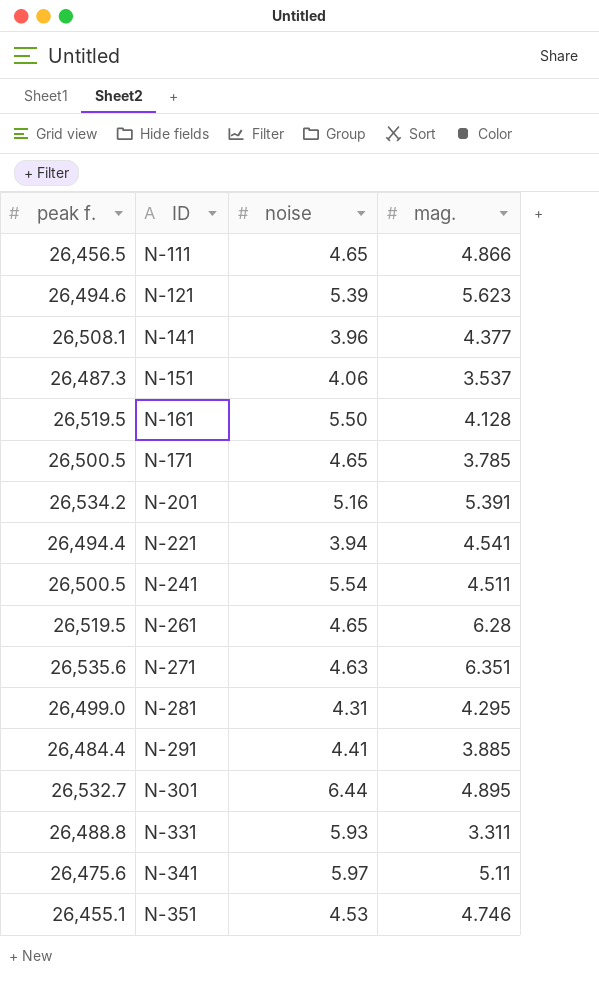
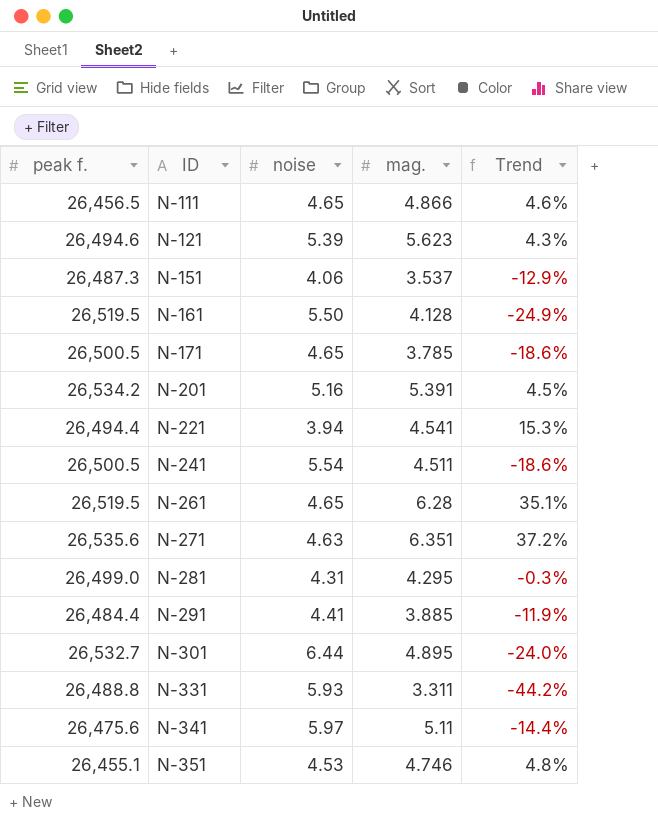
column Trend | formula: none -> ([mag.] - [noise]) / [noise]
row N-141: 26,508.1 | 3.96 | 4.377 -> none

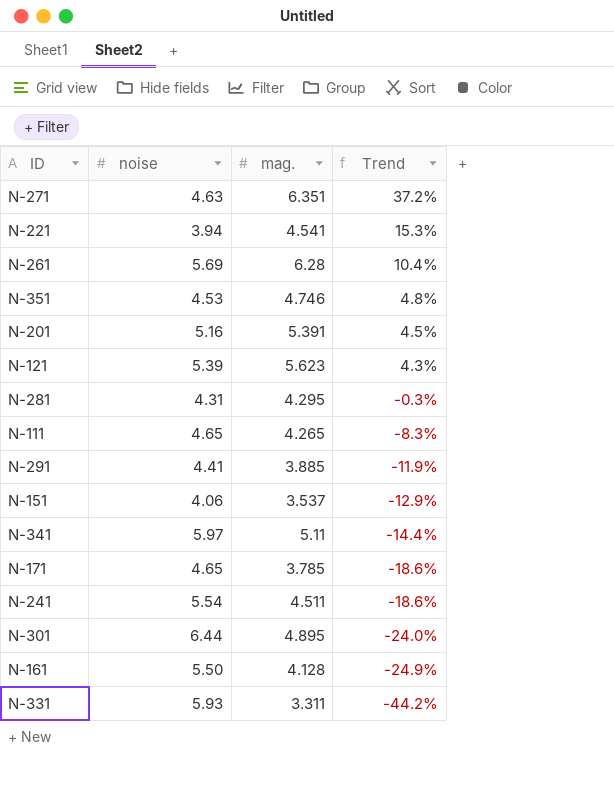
row order: ID ascending -> Trend descending
column peak f. | position: 1 -> none
N-261 | noise: 4.65 -> 5.69
N-261 | Trend: 35.1% -> 10.4%
N-111 | mag.: 4.866 -> 4.265
N-111 | Trend: 4.6% -> -8.3%

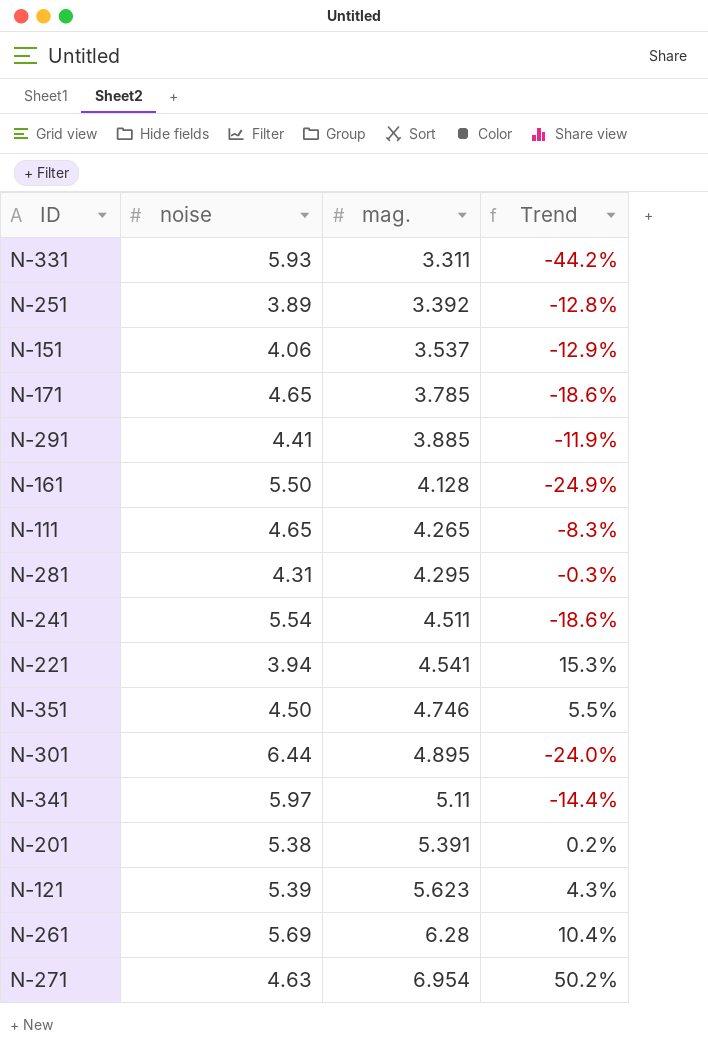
row order: Trend descending -> mag. ascending
row N-251: none -> 3.89 | 3.392 | -12.8%
N-351 | noise: 4.53 -> 4.50
N-351 | Trend: 4.8% -> 5.5%
N-201 | noise: 5.16 -> 5.38
N-201 | Trend: 4.5% -> 0.2%
N-271 | mag.: 6.351 -> 6.954
N-271 | Trend: 37.2% -> 50.2%

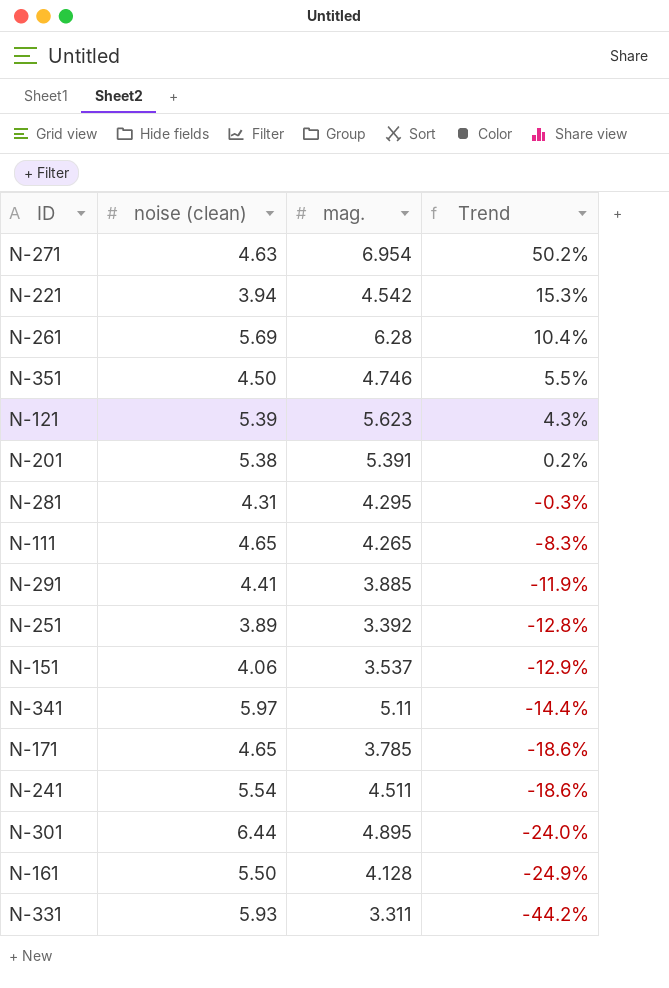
row order: mag. ascending -> Trend descending
column name: noise -> noise (clean)
N-221 | mag.: 4.541 -> 4.542

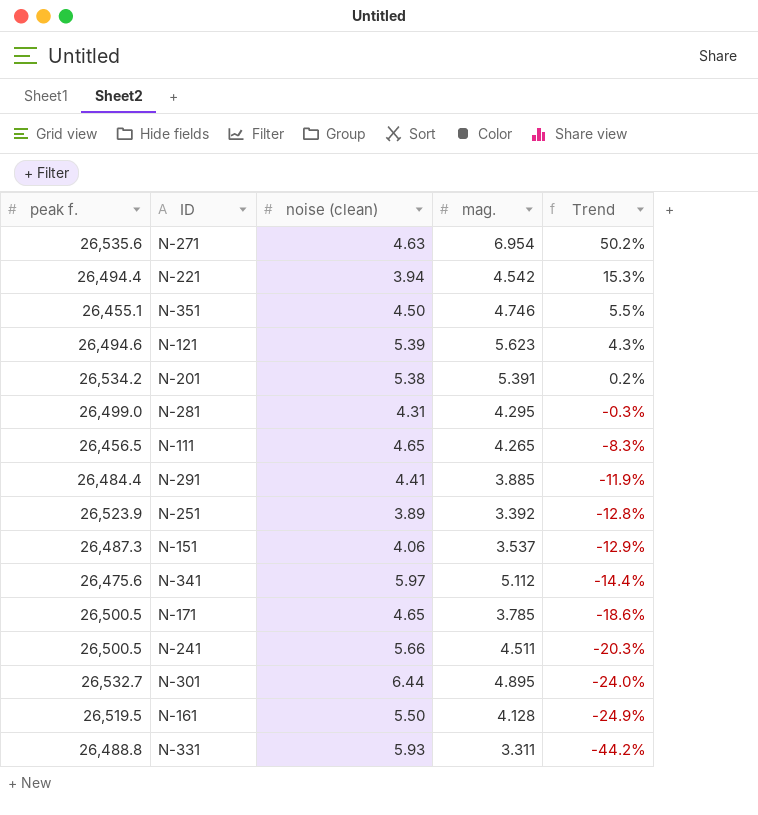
column peak f. | position: none -> 1
row N-261: 5.69 | 6.28 | 10.4% -> none
N-341 | mag.: 5.11 -> 5.112
N-241 | noise (clean): 5.54 -> 5.66
N-241 | Trend: -18.6% -> -20.3%

